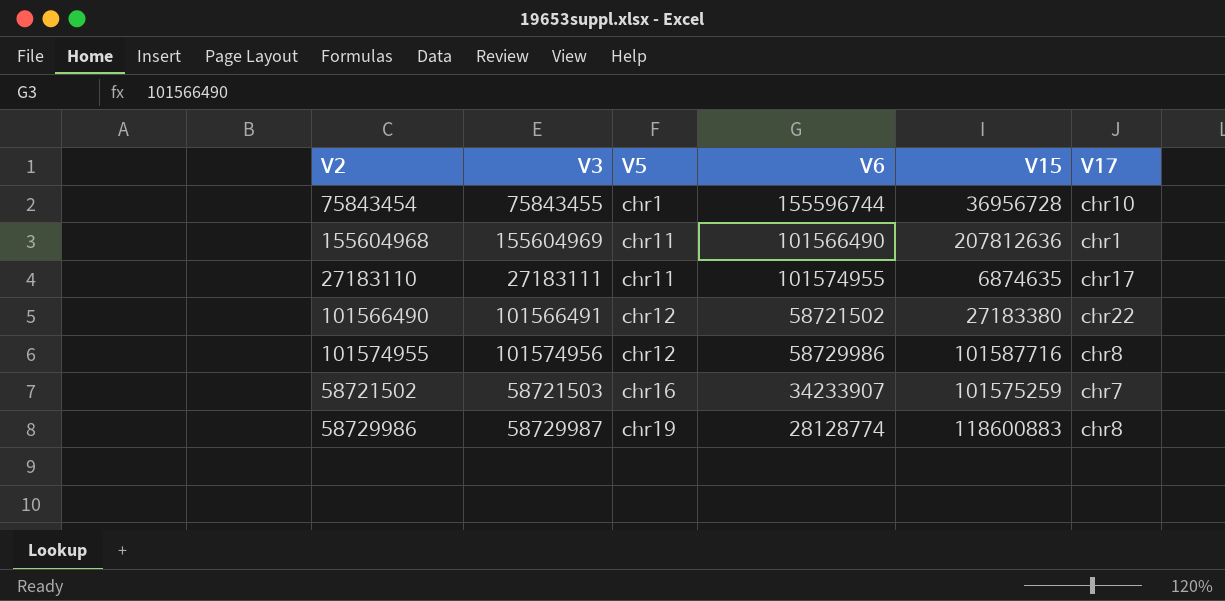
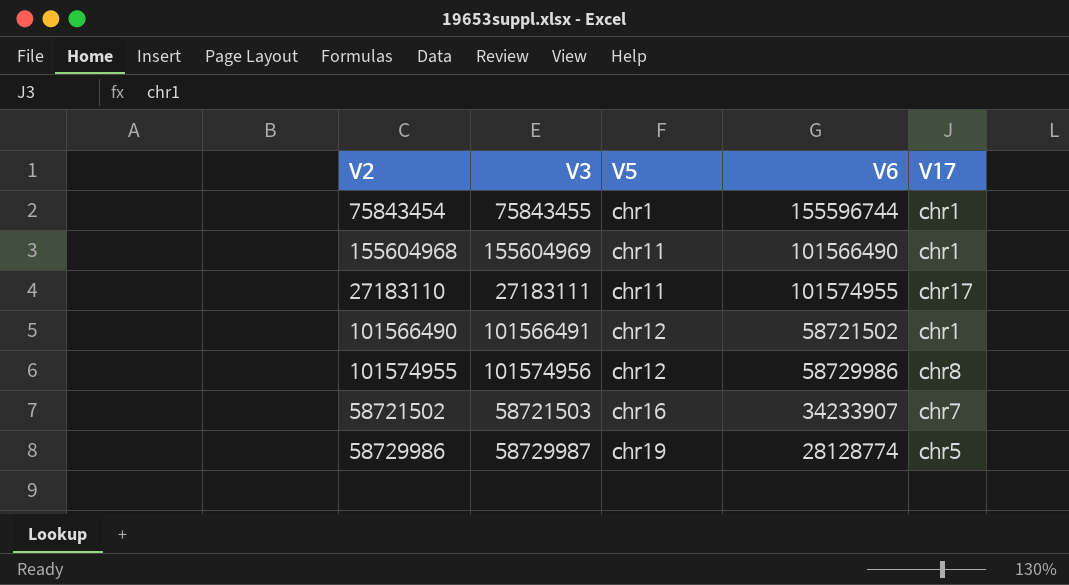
column V15 | position: 5 -> none
75843454 | V17: chr10 -> chr1
101566490 | V17: chr22 -> chr1
58729986 | V17: chr8 -> chr5

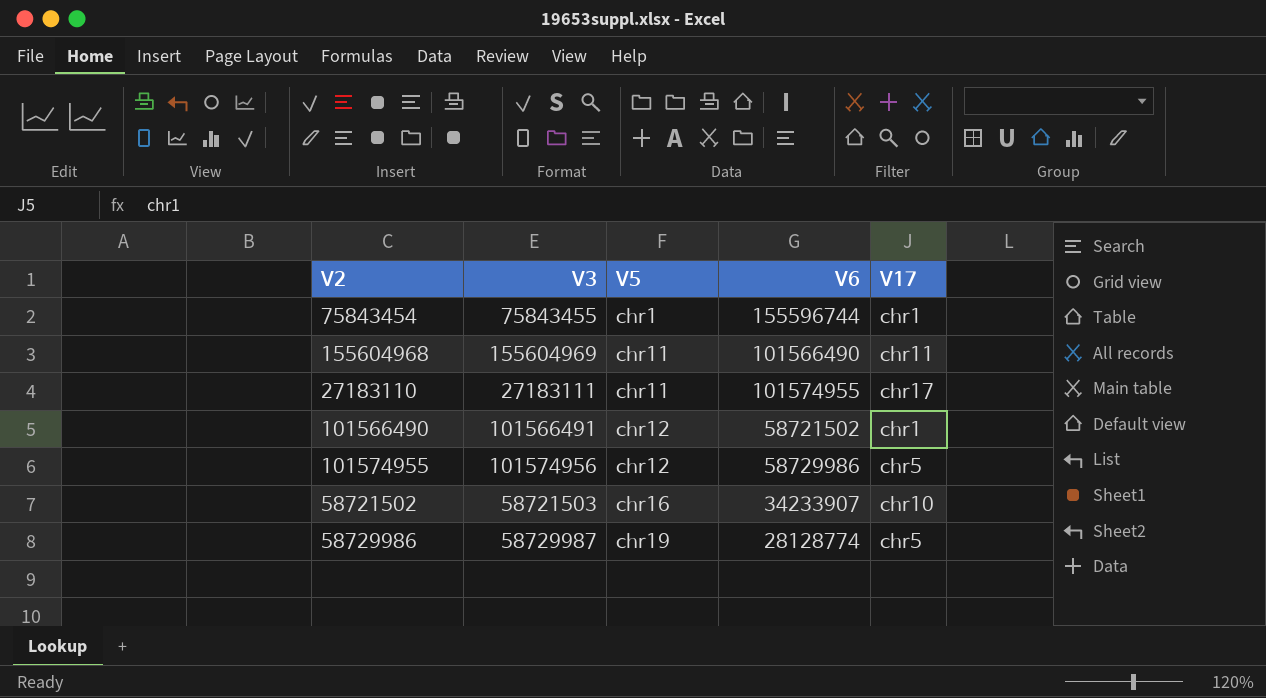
155604968 | V17: chr1 -> chr11
101574955 | V17: chr8 -> chr5
58721502 | V17: chr7 -> chr10

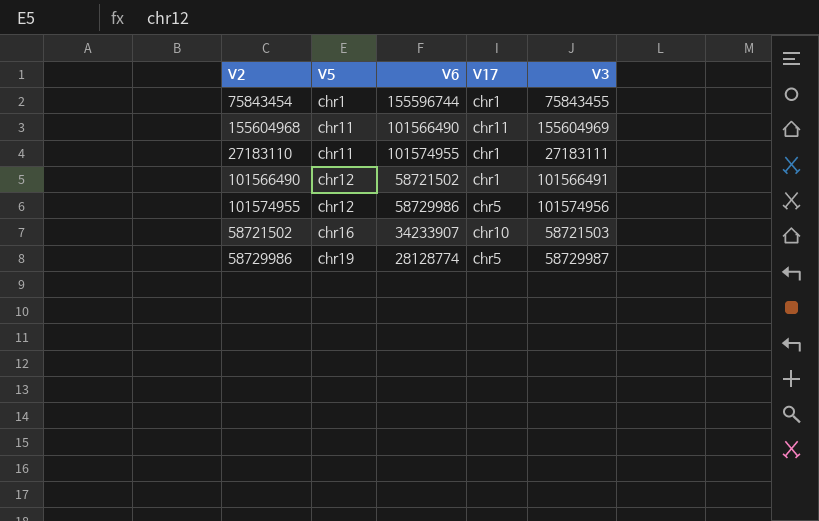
column V3 | position: 2 -> 5
27183110 | V17: chr17 -> chr1

